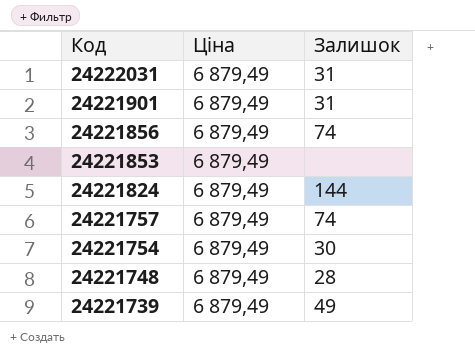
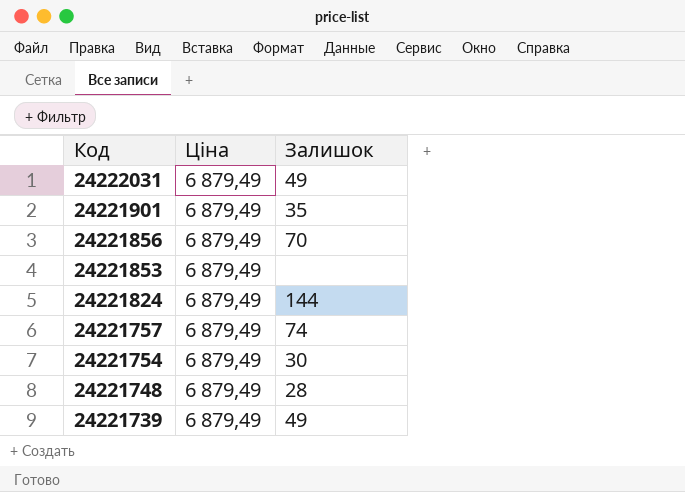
24222031 | Залишок: 31 -> 49
24221901 | Залишок: 31 -> 35
24221856 | Залишок: 74 -> 70

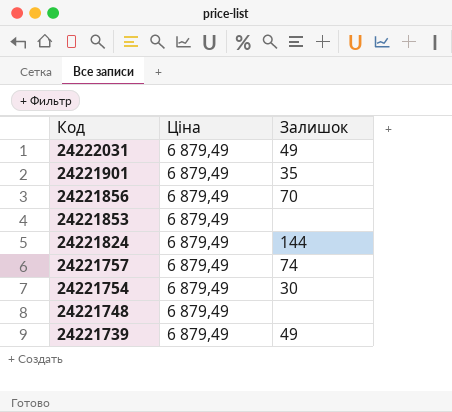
24221748 | Залишок: 28 -> none

